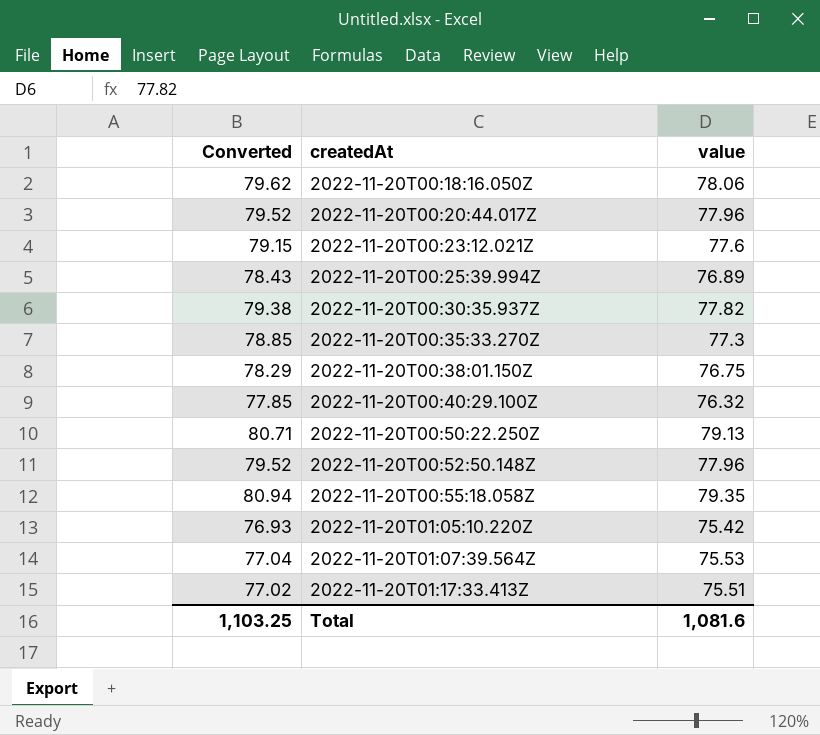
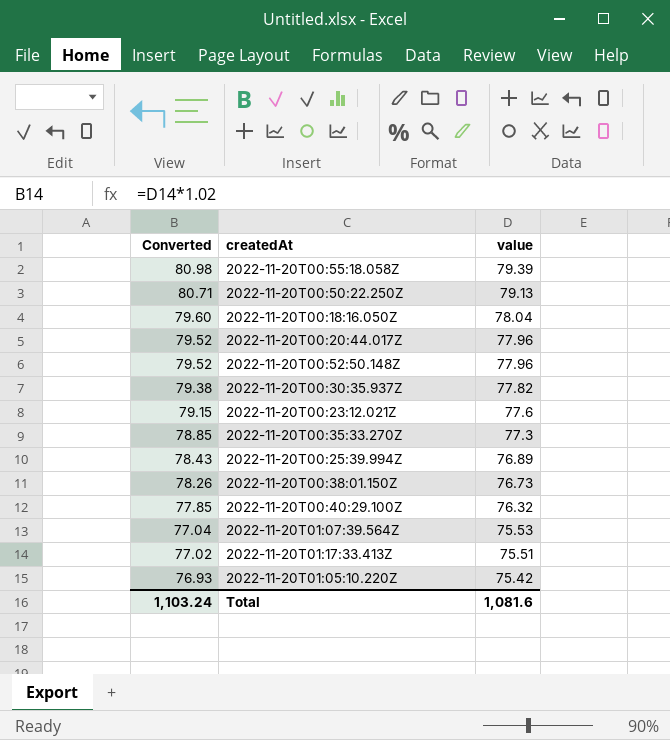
row order: createdAt ascending -> Converted descending
2022-11-20T00:55:18.058Z | Converted: 80.94 -> 80.98
2022-11-20T00:55:18.058Z | value: 79.35 -> 79.39
2022-11-20T00:18:16.050Z | Converted: 79.62 -> 79.60
2022-11-20T00:18:16.050Z | value: 78.06 -> 78.04
2022-11-20T00:38:01.150Z | Converted: 78.29 -> 78.26
2022-11-20T00:38:01.150Z | value: 76.75 -> 76.73
Total | Converted: 1,103.25 -> 1,103.24

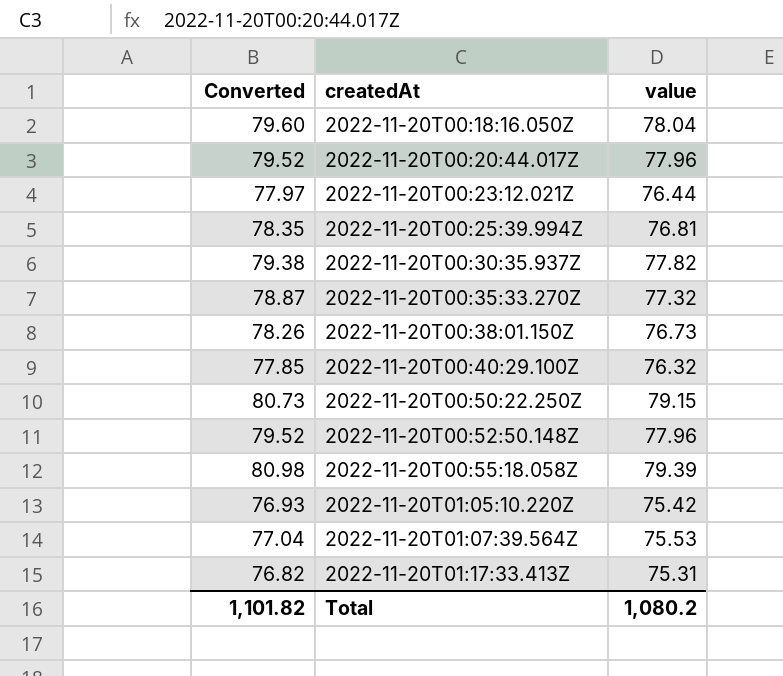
row order: Converted descending -> createdAt ascending
2022-11-20T00:23:12.021Z | Converted: 79.15 -> 77.97
2022-11-20T00:23:12.021Z | value: 77.6 -> 76.44
2022-11-20T00:25:39.994Z | Converted: 78.43 -> 78.35
2022-11-20T00:25:39.994Z | value: 76.89 -> 76.81
2022-11-20T00:35:33.270Z | Converted: 78.85 -> 78.87
2022-11-20T00:35:33.270Z | value: 77.3 -> 77.32
2022-11-20T00:50:22.250Z | Converted: 80.71 -> 80.73
2022-11-20T00:50:22.250Z | value: 79.13 -> 79.15
2022-11-20T01:17:33.413Z | Converted: 77.02 -> 76.82
2022-11-20T01:17:33.413Z | value: 75.51 -> 75.31
Total | Converted: 1,103.24 -> 1,101.82
Total | value: 1,081.6 -> 1,080.2

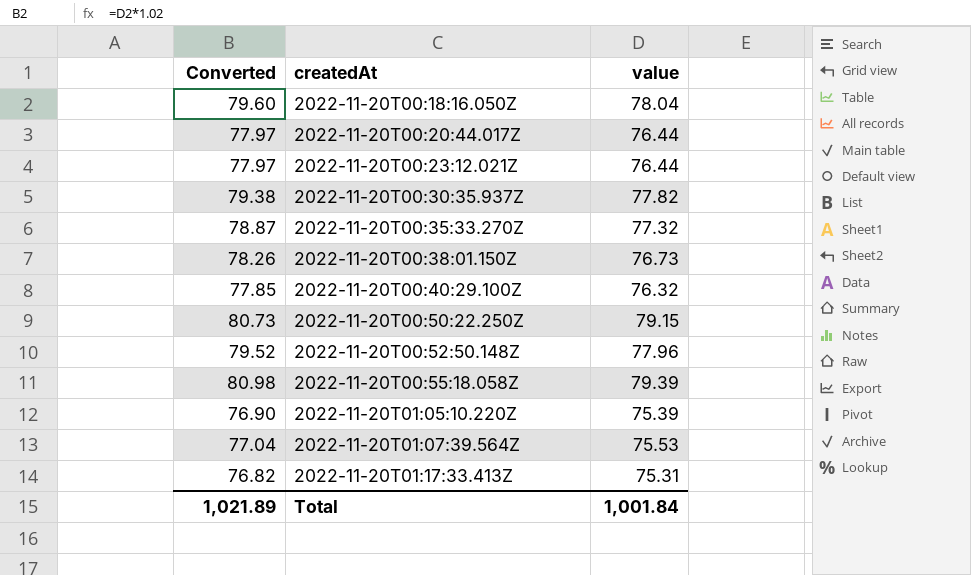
row 2022-11-20T00:25:39.994Z: 78.35 | 76.81 -> none
2022-11-20T00:20:44.017Z | Converted: 79.52 -> 77.97
2022-11-20T00:20:44.017Z | value: 77.96 -> 76.44
2022-11-20T01:05:10.220Z | Converted: 76.93 -> 76.90
2022-11-20T01:05:10.220Z | value: 75.42 -> 75.39
Total | Converted: 1,101.82 -> 1,021.89
Total | value: 1,080.2 -> 1,001.84

